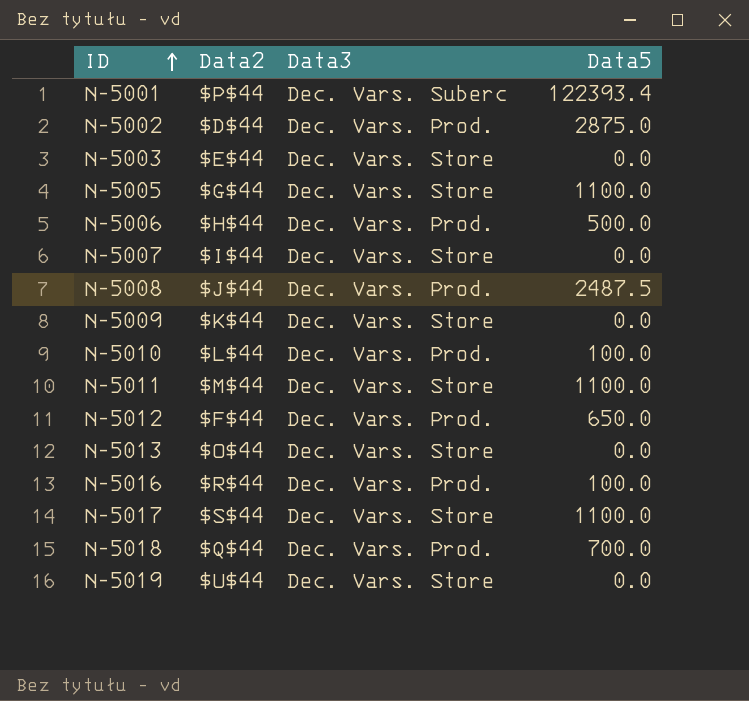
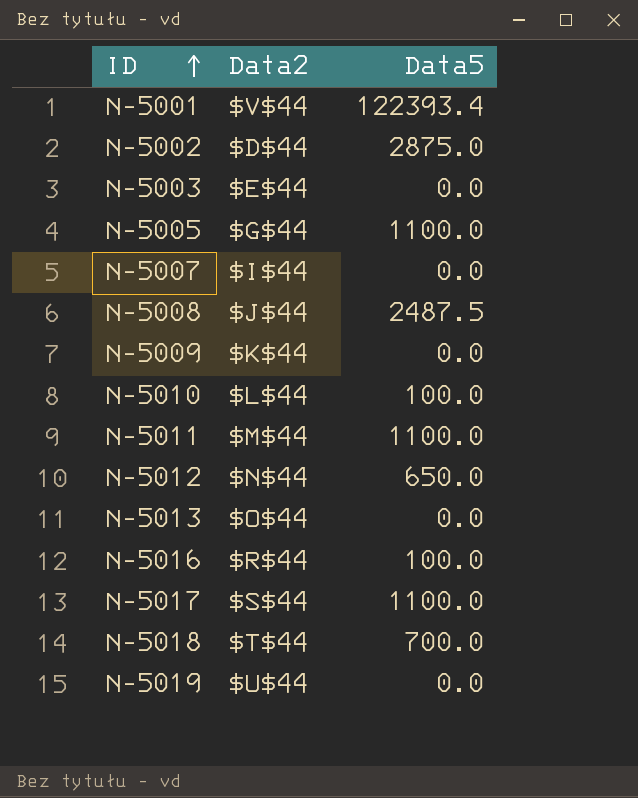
column Data3 | position: 3 -> none
row N-5006: $H$44 | Dec. Vars. Prod. | 500.0 -> none
N-5001 | Data2: $P$44 -> $V$44
N-5012 | Data2: $F$44 -> $N$44
N-5018 | Data2: $Q$44 -> $T$44

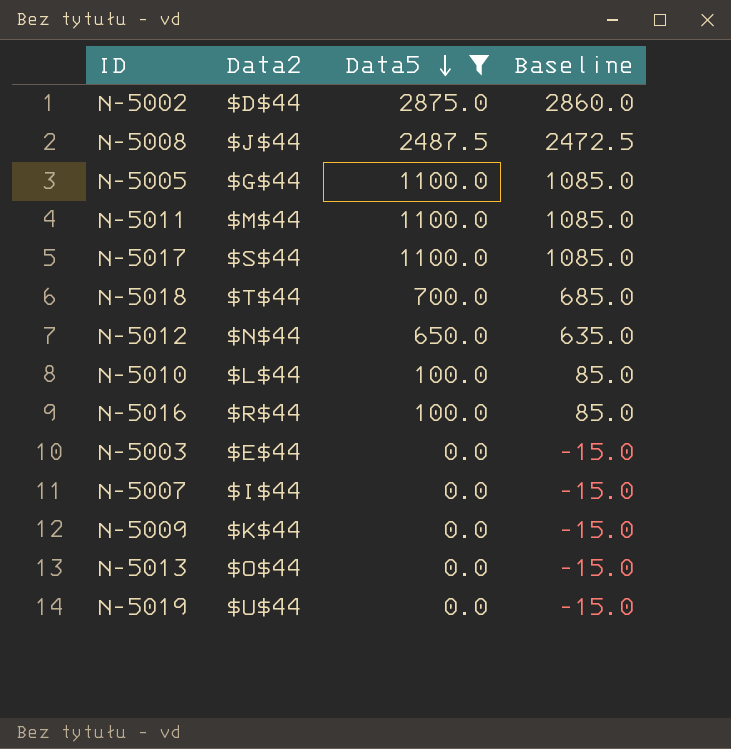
filter: none -> Data5 != 122393.4
row order: ID ascending -> Data5 descending
column Baseline | formula: none -> [Data5] - 15

